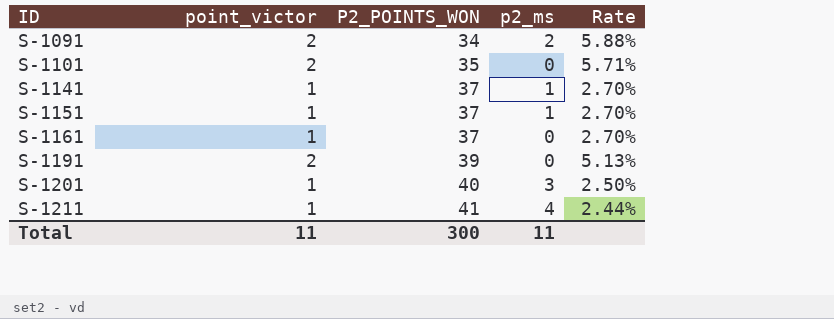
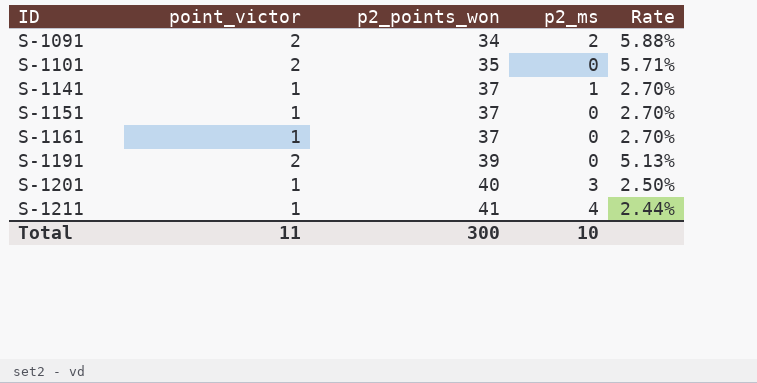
column name: P2_POINTS_WON -> p2_points_won
S-1151 | p2_ms: 1 -> 0
Total | p2_ms: 11 -> 10

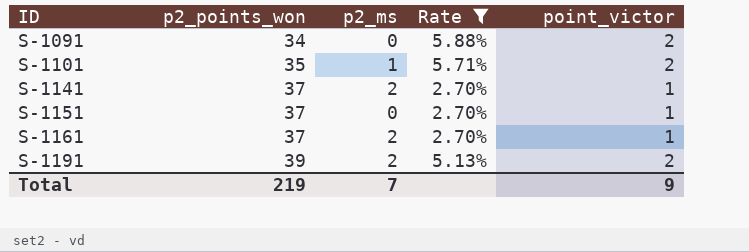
filter: none -> Rate >= 2.70%
column point_victor | position: 2 -> 5
S-1091 | p2_ms: 2 -> 0
S-1101 | p2_ms: 0 -> 1
S-1141 | p2_ms: 1 -> 2
S-1161 | p2_ms: 0 -> 2
S-1191 | p2_ms: 0 -> 2
Total | p2_points_won: 300 -> 219
Total | p2_ms: 10 -> 7
Total | point_victor: 11 -> 9

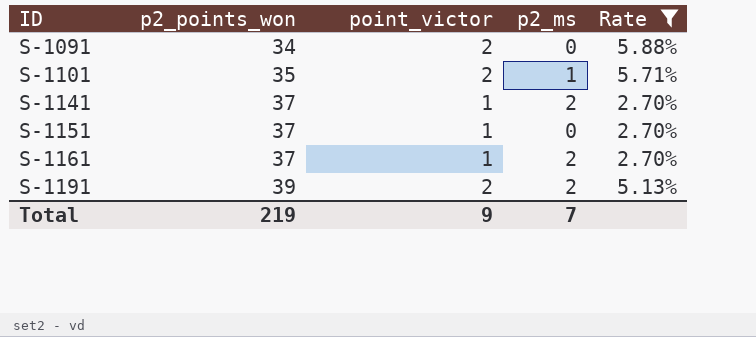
column point_victor | position: 5 -> 3

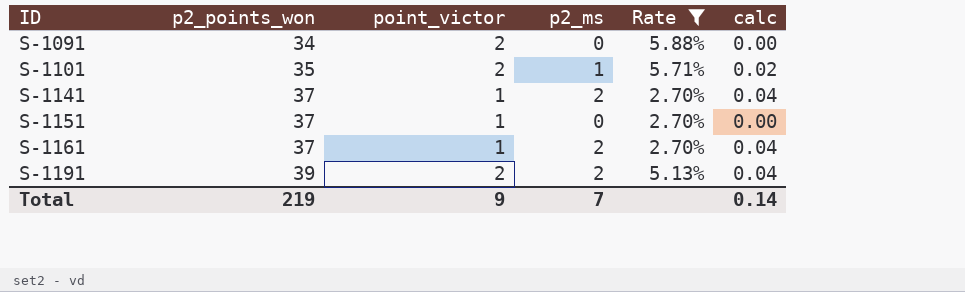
column calc | formula: none -> [p2_ms] * 0.02

